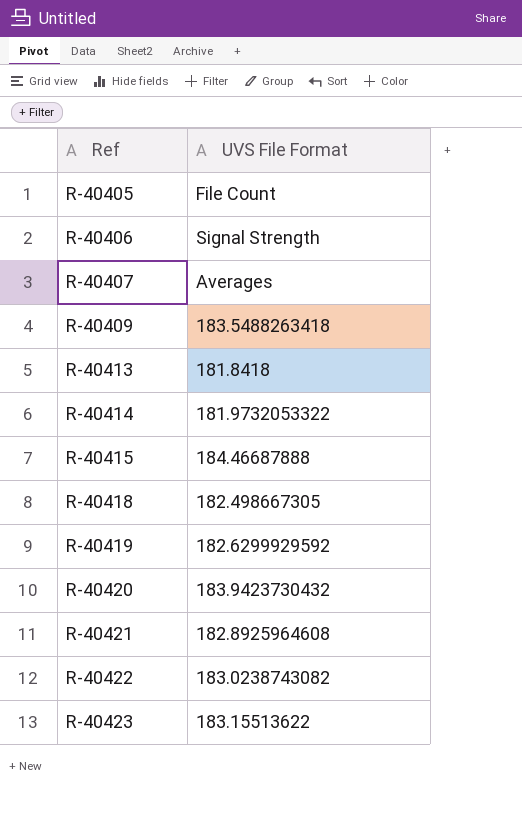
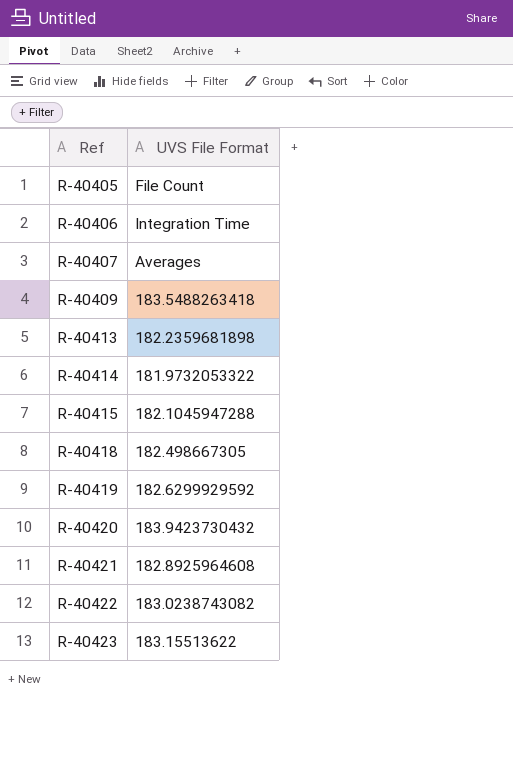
R-40406 | UVS File Format: Signal Strength -> Integration Time
R-40413 | UVS File Format: 181.8418 -> 182.2359681898
R-40415 | UVS File Format: 184.46687888 -> 182.1045947288

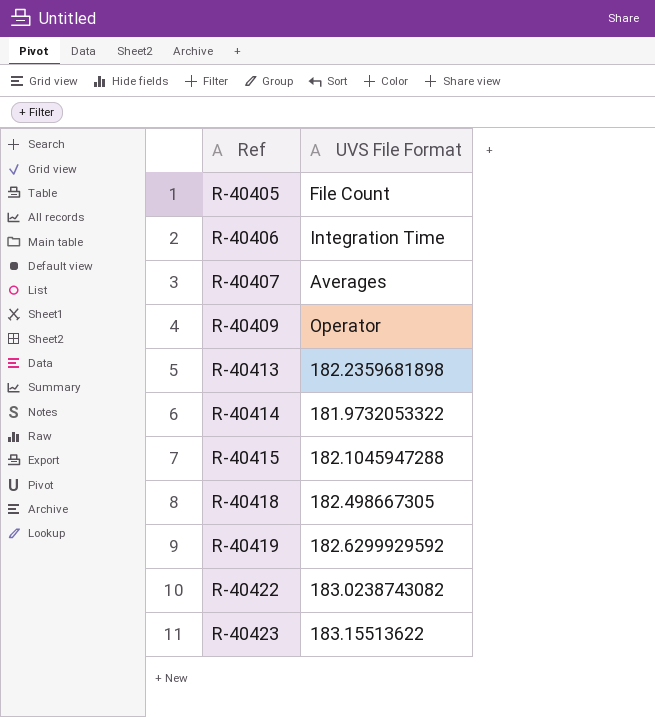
row R-40420: 183.9423730432 -> none
row R-40421: 182.8925964608 -> none
R-40409 | UVS File Format: 183.5488263418 -> Operator

